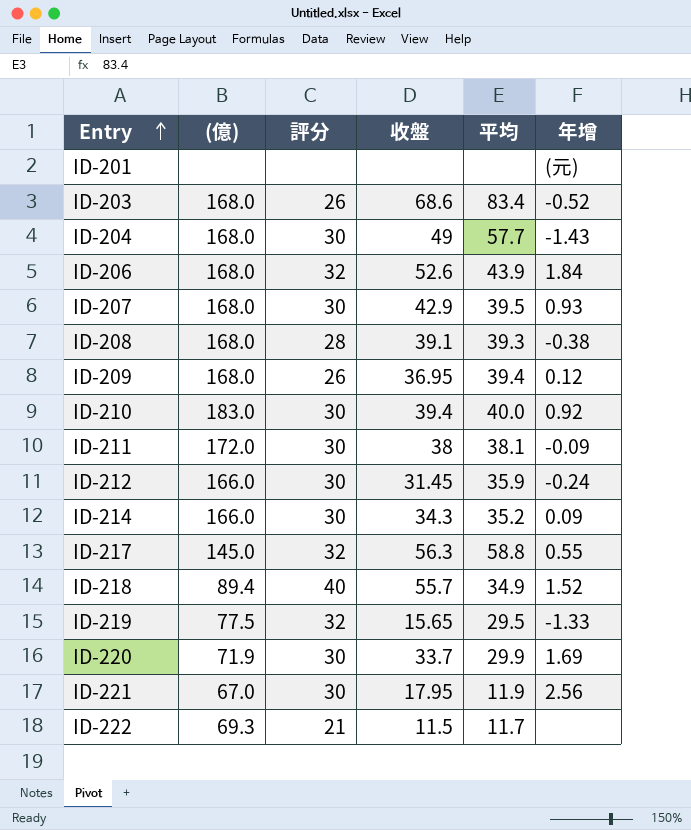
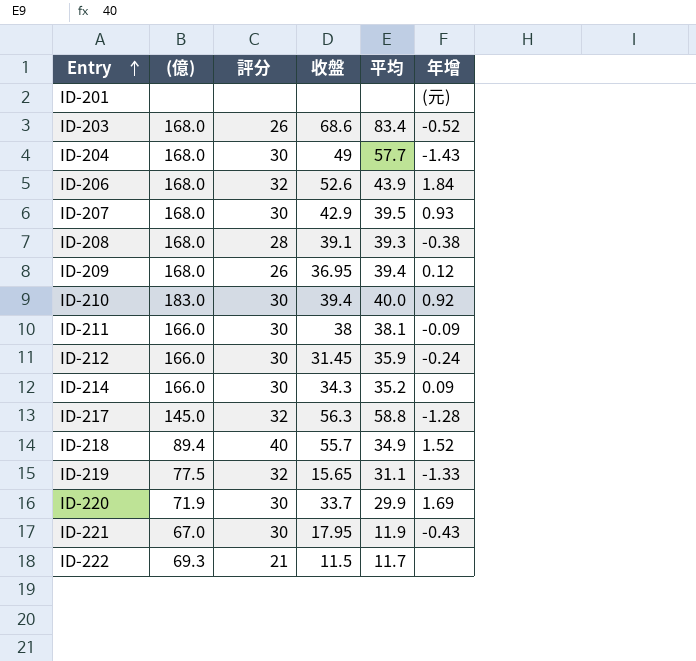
ID-211 | (億): 172.0 -> 166.0
ID-217 | 年增: 0.55 -> -1.28
ID-219 | 平均: 29.5 -> 31.1
ID-221 | 年增: 2.56 -> -0.43

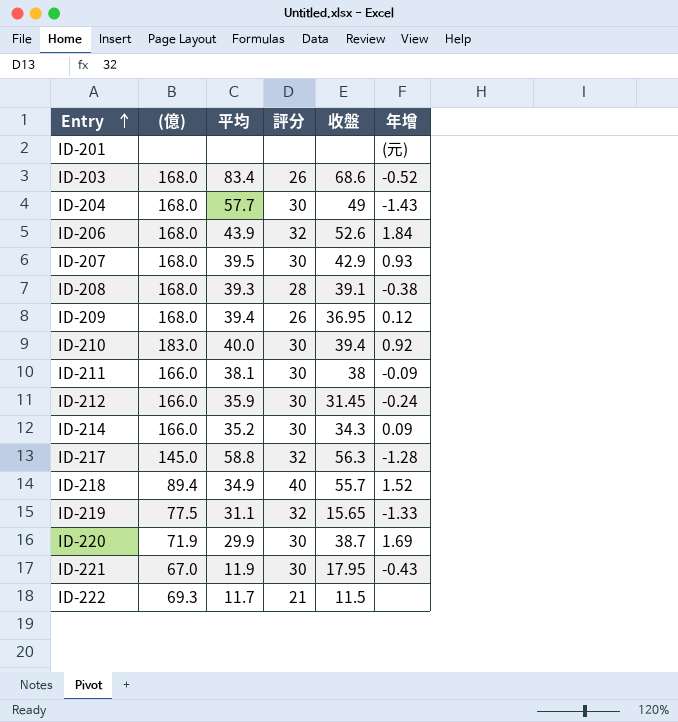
column 平均 | position: 5 -> 3
ID-220 | 收盤: 33.7 -> 38.7

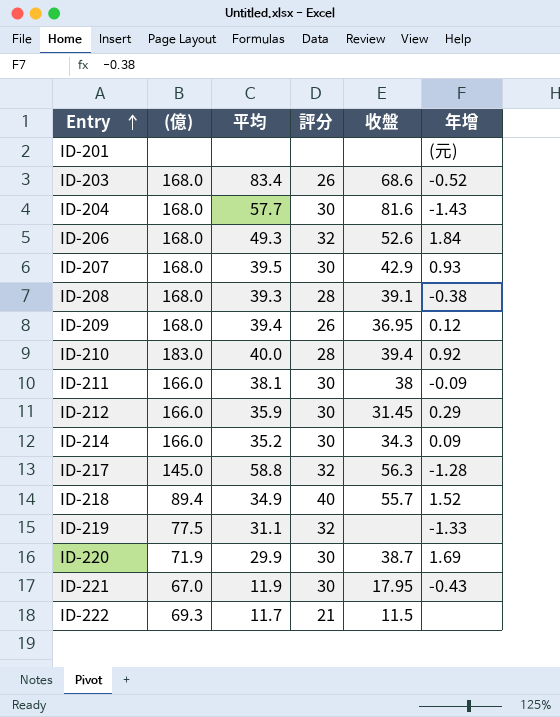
ID-204 | 收盤: 49 -> 81.6
ID-206 | 平均: 43.9 -> 49.3
ID-210 | 評分: 30 -> 28
ID-212 | 年增: -0.24 -> 0.29
ID-219 | 收盤: 15.65 -> none

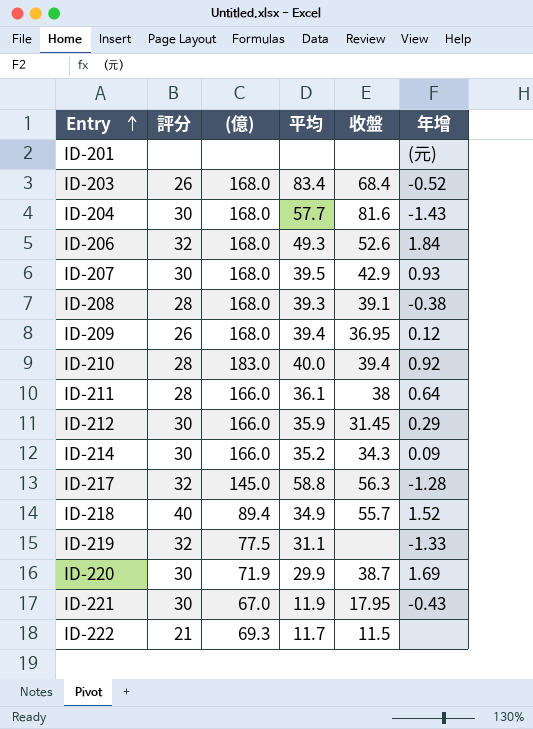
column 評分 | position: 4 -> 2
ID-203 | 收盤: 68.6 -> 68.4
ID-211 | 評分: 30 -> 28
ID-211 | 平均: 38.1 -> 36.1
ID-211 | 年增: -0.09 -> 0.64

